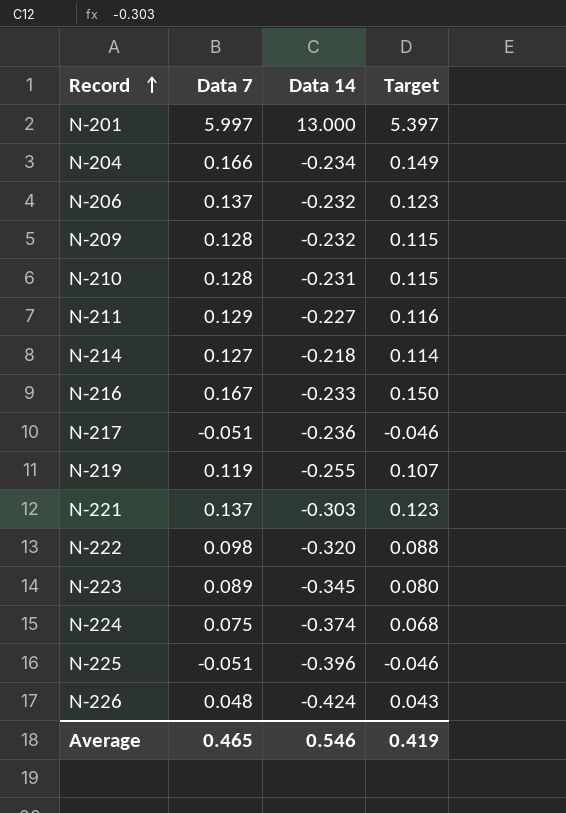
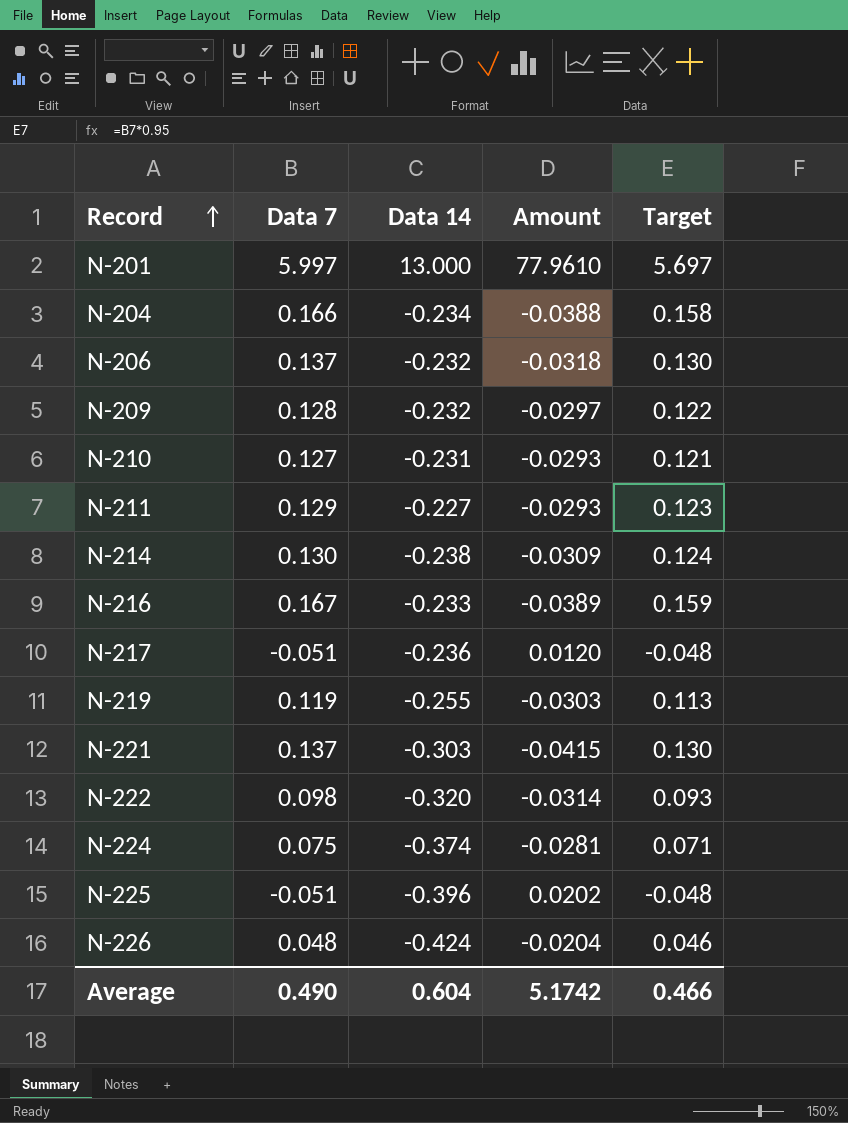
column Amount | formula: none -> [Data 7] * [Data 14]
column Target | formula: [Data 7] * 0.9 -> [Data 7] * 0.95
row N-223: 0.089 | -0.345 | 0.080 -> none
N-210 | Data 7: 0.128 -> 0.127
N-214 | Data 7: 0.127 -> 0.130
N-214 | Data 14: -0.218 -> -0.238
Average | Data 7: 0.465 -> 0.490
Average | Data 14: 0.546 -> 0.604
Average | Target: 0.419 -> 0.466

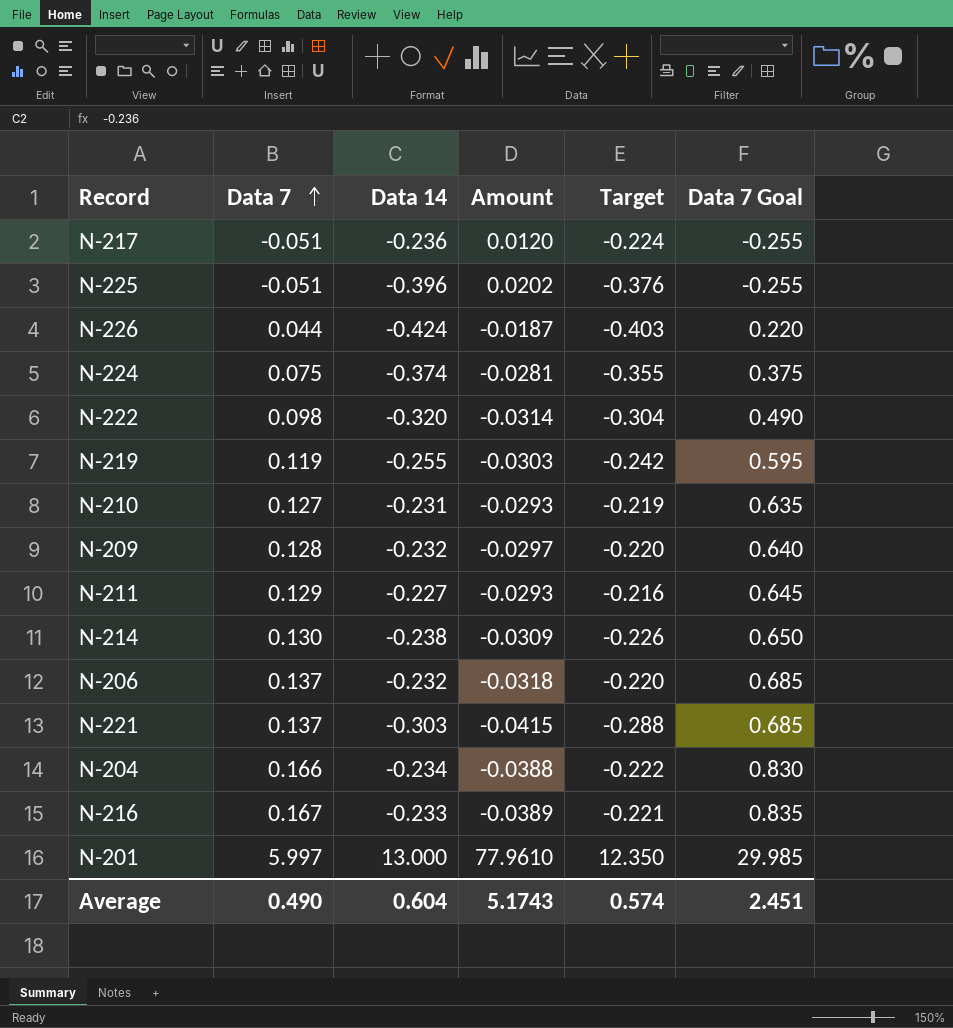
row order: Record ascending -> Data 7 ascending
column Target | formula: [Data 7] * 0.95 -> [Data 14] * 0.95
column Data 7 Goal | formula: none -> [Data 7] * 5
N-226 | Data 7: 0.048 -> 0.044
N-226 | Amount: -0.0204 -> -0.0187
Average | Amount: 5.1742 -> 5.1743
Average | Target: 0.466 -> 0.574

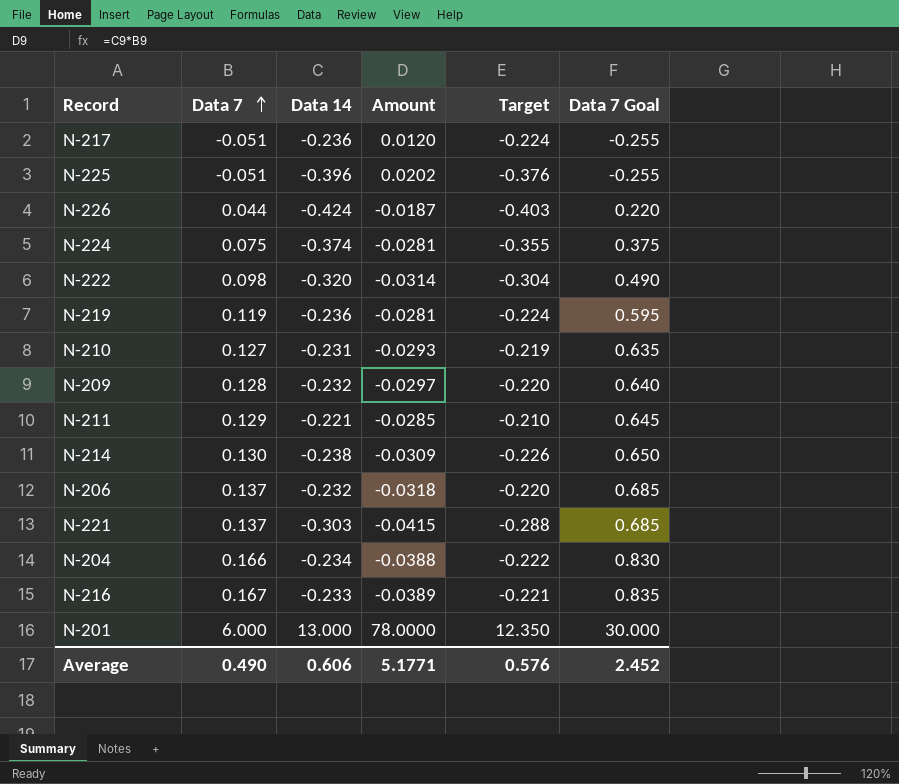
N-219 | Data 14: -0.255 -> -0.236
N-219 | Amount: -0.0303 -> -0.0281
N-219 | Target: -0.242 -> -0.224
N-211 | Data 14: -0.227 -> -0.221
N-211 | Amount: -0.0293 -> -0.0285
N-211 | Target: -0.216 -> -0.210
N-201 | Data 7: 5.997 -> 6.000
N-201 | Amount: 77.9610 -> 78.0000
N-201 | Data 7 Goal: 29.985 -> 30.000
Average | Data 14: 0.604 -> 0.606
Average | Amount: 5.1743 -> 5.1771
Average | Target: 0.574 -> 0.576
Average | Data 7 Goal: 2.451 -> 2.452

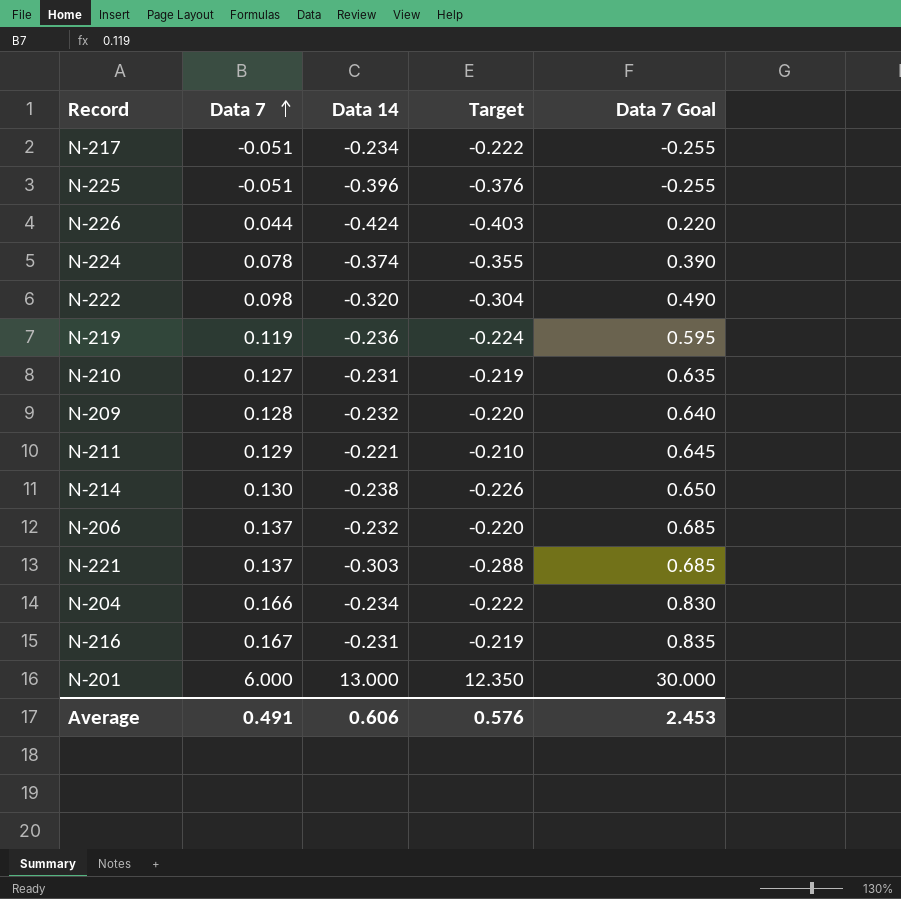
column Amount | formula: [Data 7] * [Data 14] -> none
N-217 | Data 14: -0.236 -> -0.234
N-217 | Target: -0.224 -> -0.222
N-224 | Data 7: 0.075 -> 0.078
N-224 | Data 7 Goal: 0.375 -> 0.390
N-216 | Data 14: -0.233 -> -0.231
N-216 | Target: -0.221 -> -0.219
Average | Data 7: 0.490 -> 0.491
Average | Data 7 Goal: 2.452 -> 2.453

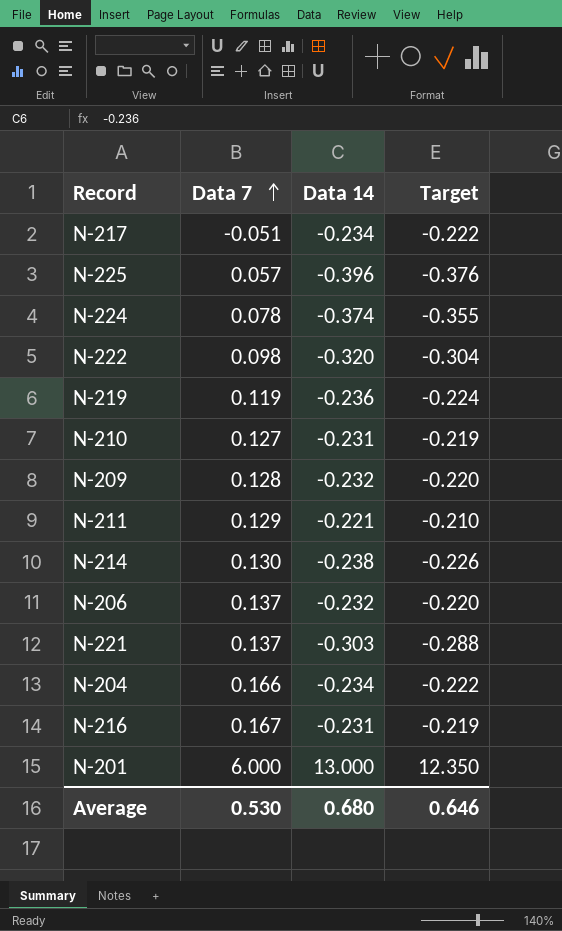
column Data 7 Goal | formula: [Data 7] * 5 -> none
row N-226: 0.044 | -0.424 | -0.403 | 0.220 -> none
N-225 | Data 7: -0.051 -> 0.057
Average | Data 7: 0.491 -> 0.530
Average | Data 14: 0.606 -> 0.680
Average | Target: 0.576 -> 0.646

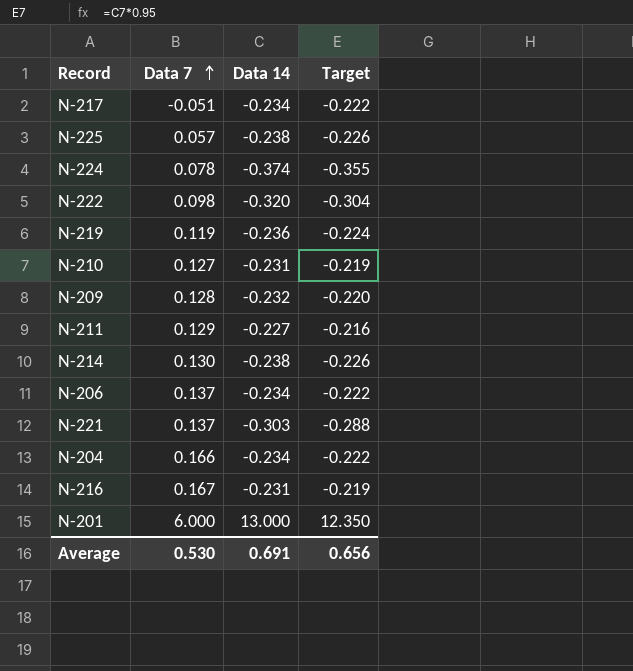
N-225 | Data 14: -0.396 -> -0.238
N-225 | Target: -0.376 -> -0.226
N-211 | Data 14: -0.221 -> -0.227
N-211 | Target: -0.210 -> -0.216
N-206 | Data 14: -0.232 -> -0.234
N-206 | Target: -0.220 -> -0.222
Average | Data 14: 0.680 -> 0.691
Average | Target: 0.646 -> 0.656

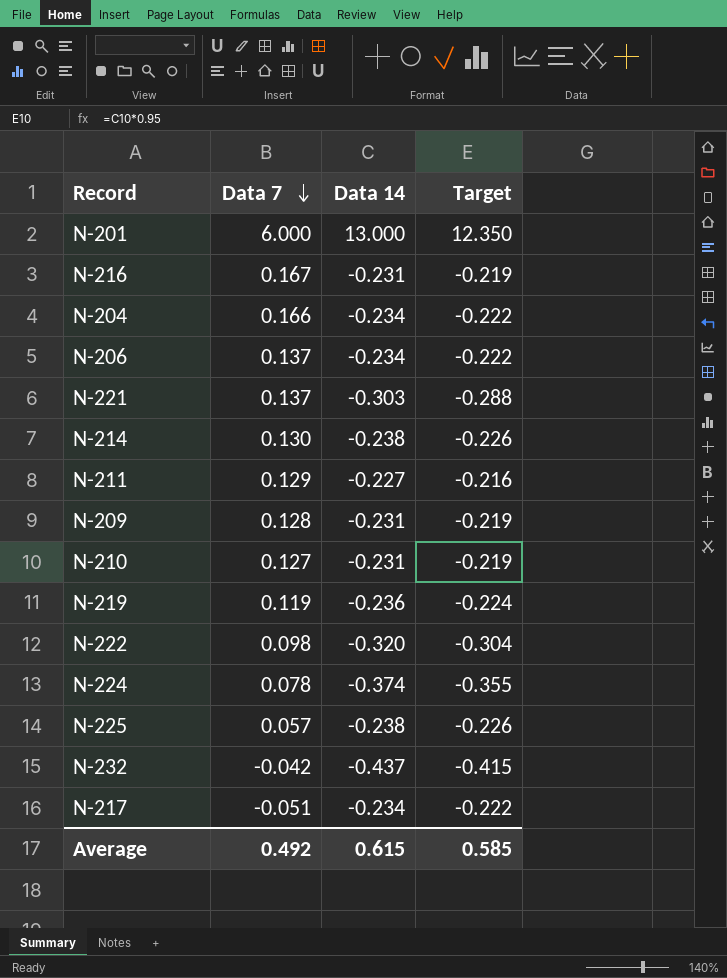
row order: Data 7 ascending -> Data 7 descending
N-209 | Data 14: -0.232 -> -0.231
N-209 | Target: -0.220 -> -0.219
row N-232: none -> -0.042 | -0.437 | -0.415
Average | Data 7: 0.530 -> 0.492
Average | Data 14: 0.691 -> 0.615
Average | Target: 0.656 -> 0.585

